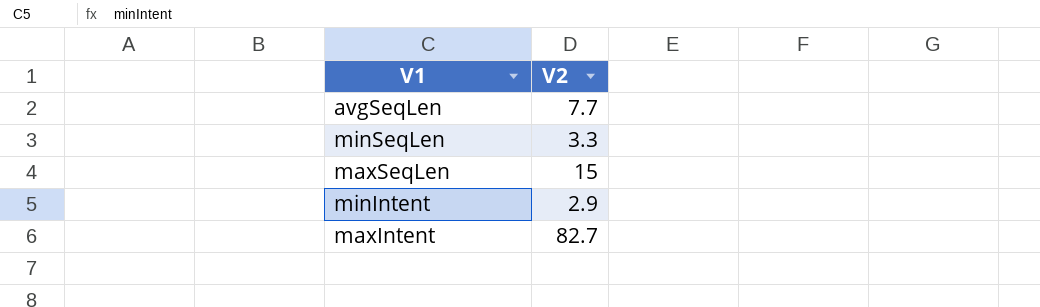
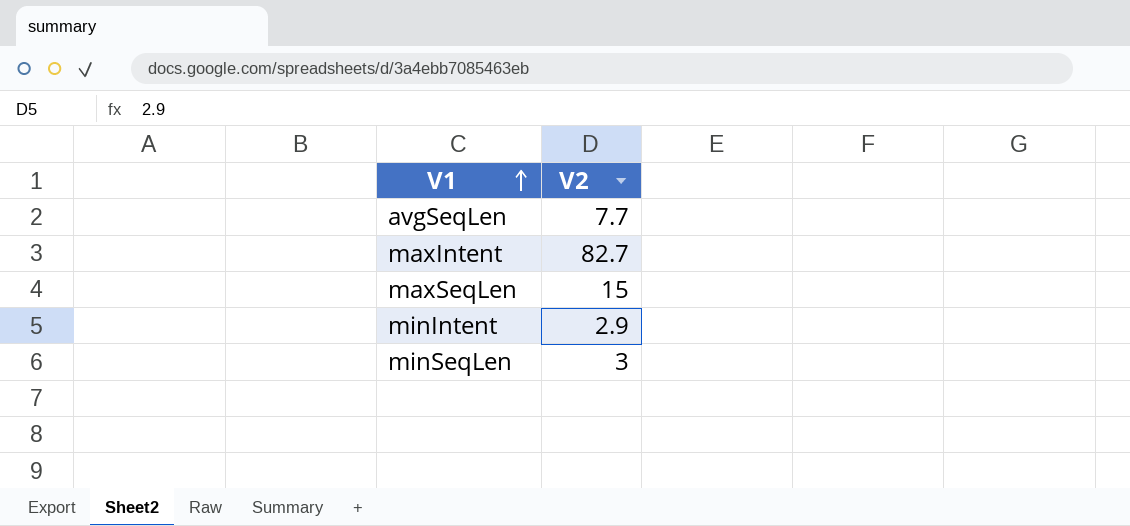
row order: none -> V1 ascending
minSeqLen | V2: 3.3 -> 3

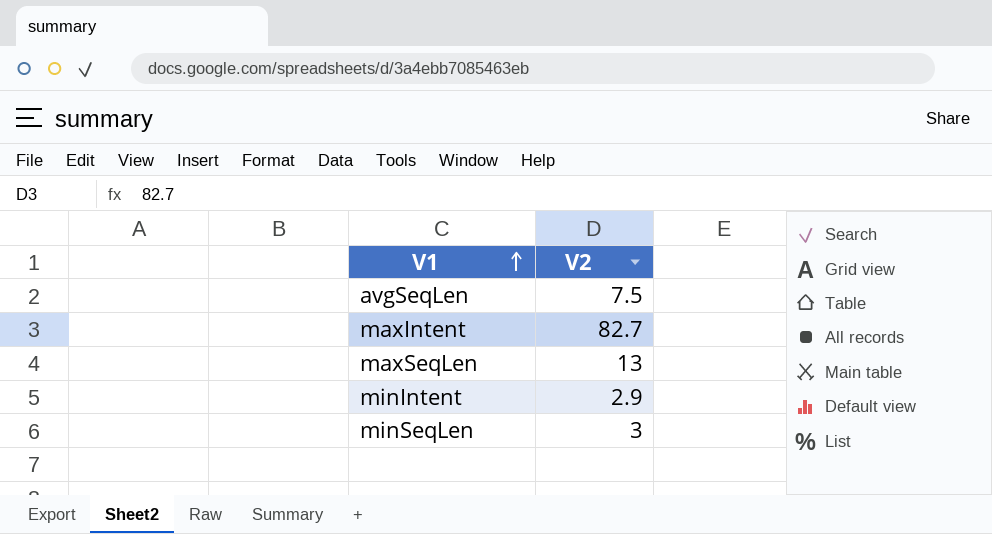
avgSeqLen | V2: 7.7 -> 7.5
maxSeqLen | V2: 15 -> 13

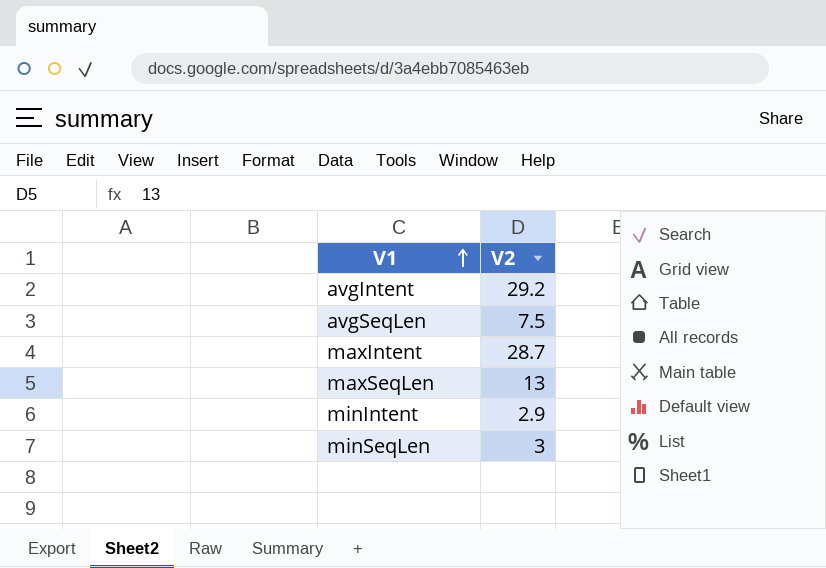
row avgIntent: none -> 29.2
maxIntent | V2: 82.7 -> 28.7

